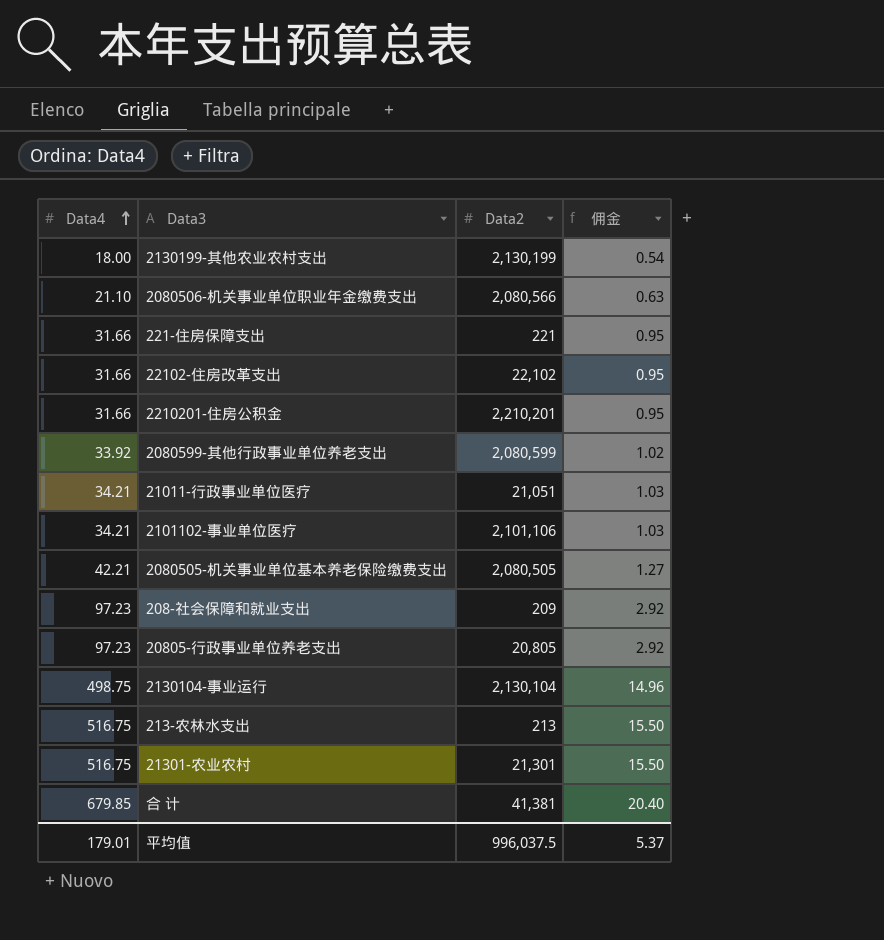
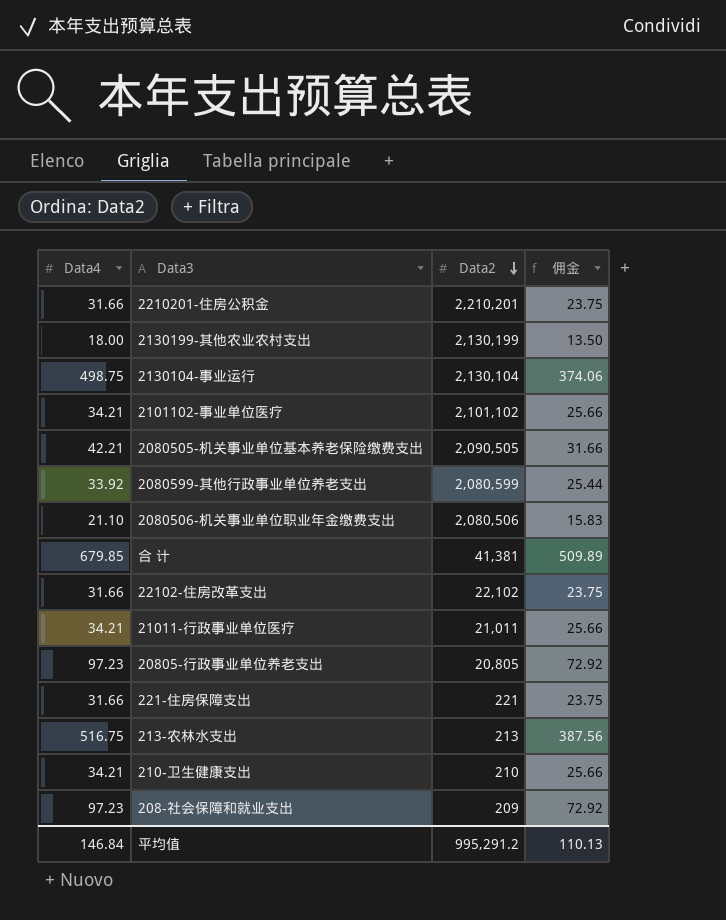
row order: Data4 ascending -> Data2 descending
column 佣金 | formula: [Data4] * 0.03 -> [Data4] * 0.75
row 21301-农业农村: 516.75 | 21,301 | 15.50 -> none
2101102-事业单位医疗 | Data2: 2,101,106 -> 2,101,102
2080505-机关事业单位基本养老保险缴费支出 | Data2: 2,080,505 -> 2,090,505
2080506-机关事业单位职业年金缴费支出 | Data2: 2,080,566 -> 2,080,506
21011-行政事业单位医疗 | Data2: 21,051 -> 21,011
row 210-卫生健康支出: none -> 34.21 | 210 | 25.66
平均值 | Data4: 179.01 -> 146.84
平均值 | Data2: 996,037.5 -> 995,291.2
平均值 | 佣金: 5.37 -> 110.13

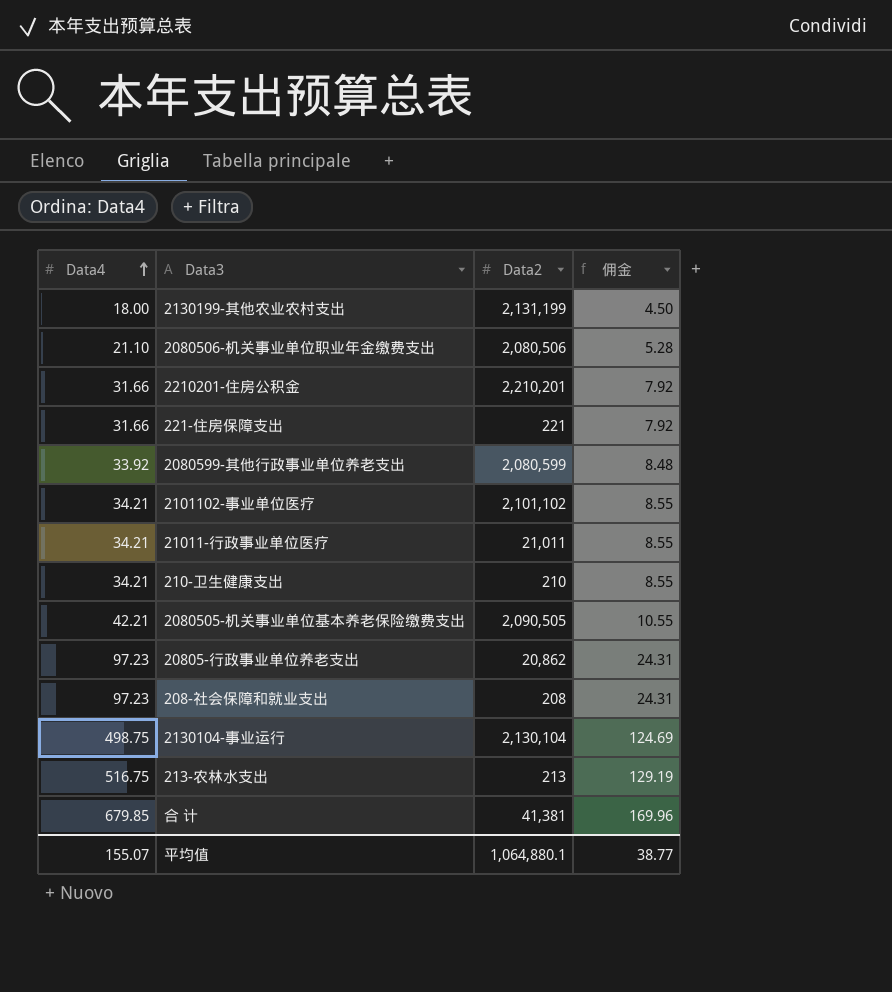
row order: Data2 descending -> Data4 ascending
column 佣金 | formula: [Data4] * 0.75 -> [Data4] * 0.25
row 22102-住房改革支出: 31.66 | 22,102 | 23.75 -> none
2130199-其他农业农村支出 | Data2: 2,130,199 -> 2,131,199
20805-行政事业单位养老支出 | Data2: 20,805 -> 20,862
208-社会保障和就业支出 | Data2: 209 -> 208
平均值 | Data4: 146.84 -> 155.07
平均值 | Data2: 995,291.2 -> 1,064,880.1
平均值 | 佣金: 110.13 -> 38.77

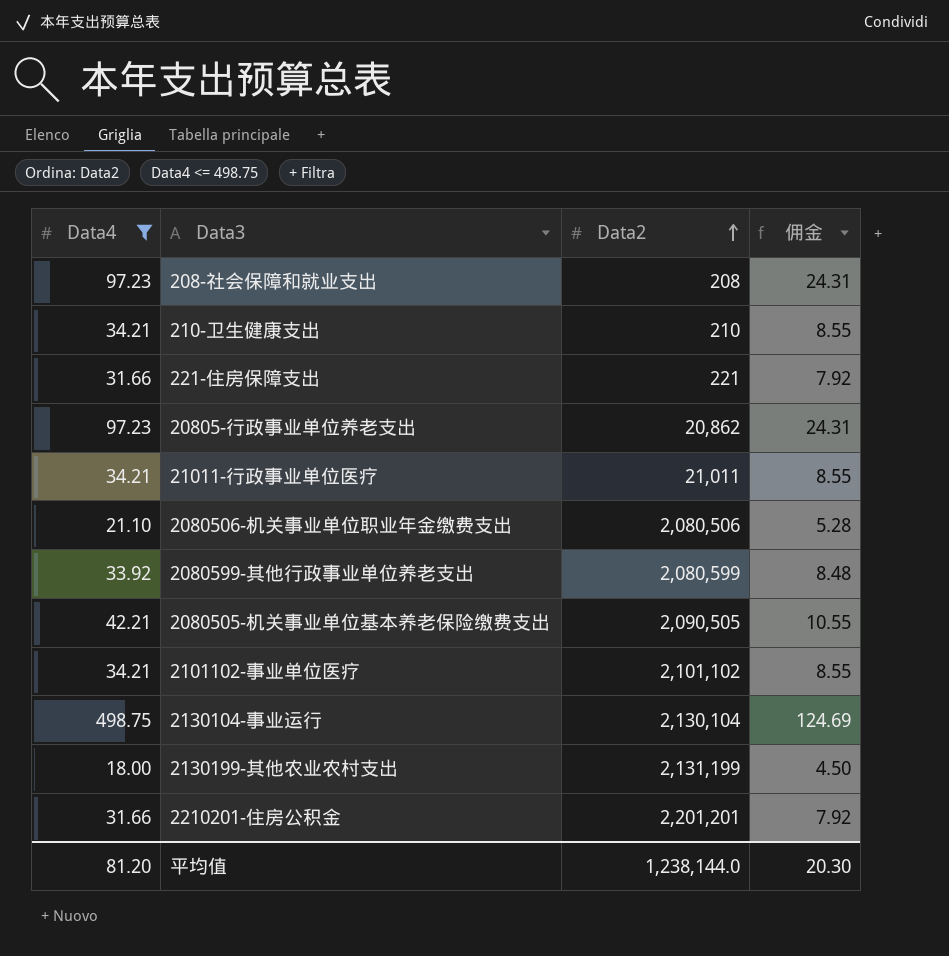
filter: none -> Data4 <= 498.75
row order: Data4 ascending -> Data2 ascending
2210201-住房公积金 | Data2: 2,210,201 -> 2,201,201
平均值 | Data4: 155.07 -> 81.20
平均值 | Data2: 1,064,880.1 -> 1,238,144.0
平均值 | 佣金: 38.77 -> 20.30

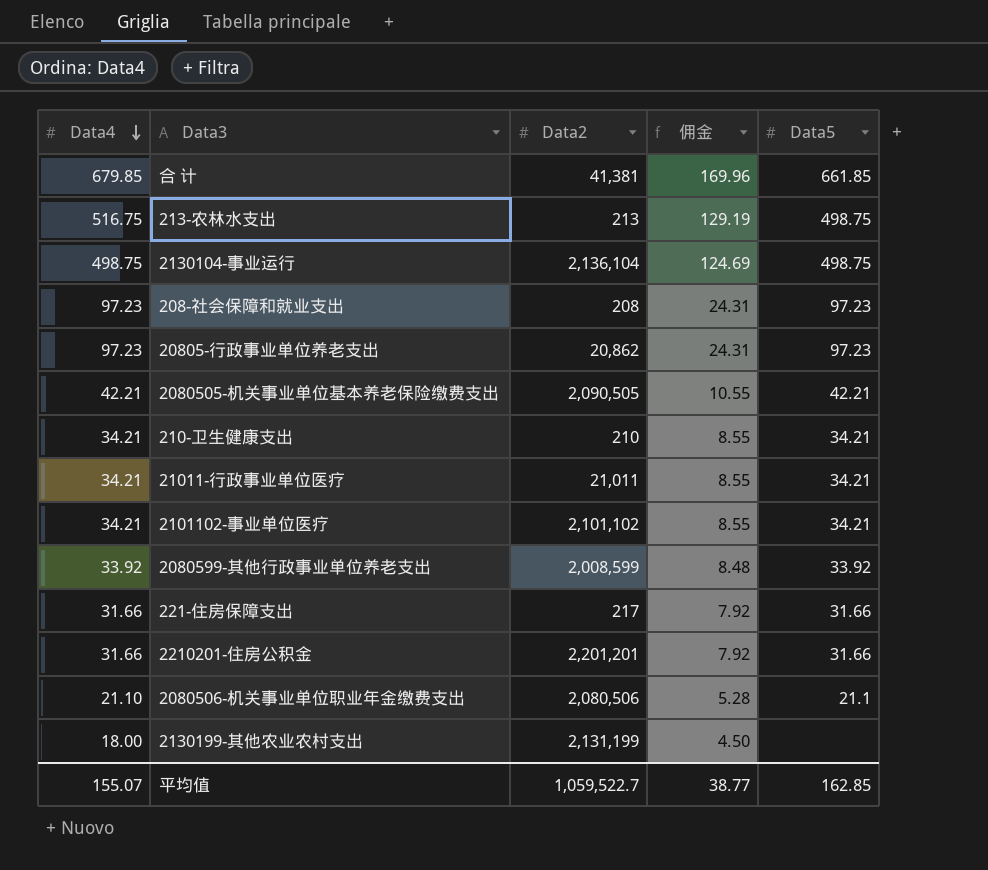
filter: Data4 <= 498.75 -> none
row order: Data2 ascending -> Data4 descending
column Data5 | position: none -> 5
2130104-事业运行 | Data2: 2,130,104 -> 2,136,104
2080599-其他行政事业单位养老支出 | Data2: 2,080,599 -> 2,008,599
221-住房保障支出 | Data2: 221 -> 217
平均值 | Data4: 81.20 -> 155.07
平均值 | Data2: 1,238,144.0 -> 1,059,522.7
平均值 | 佣金: 20.30 -> 38.77

